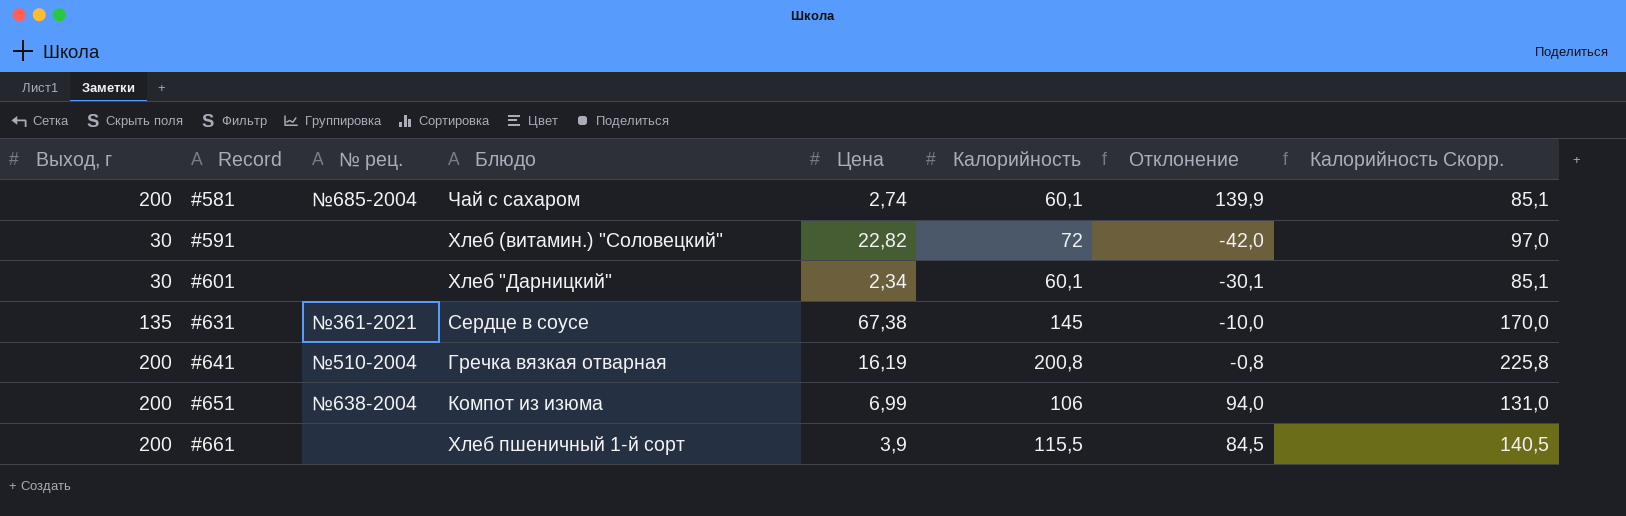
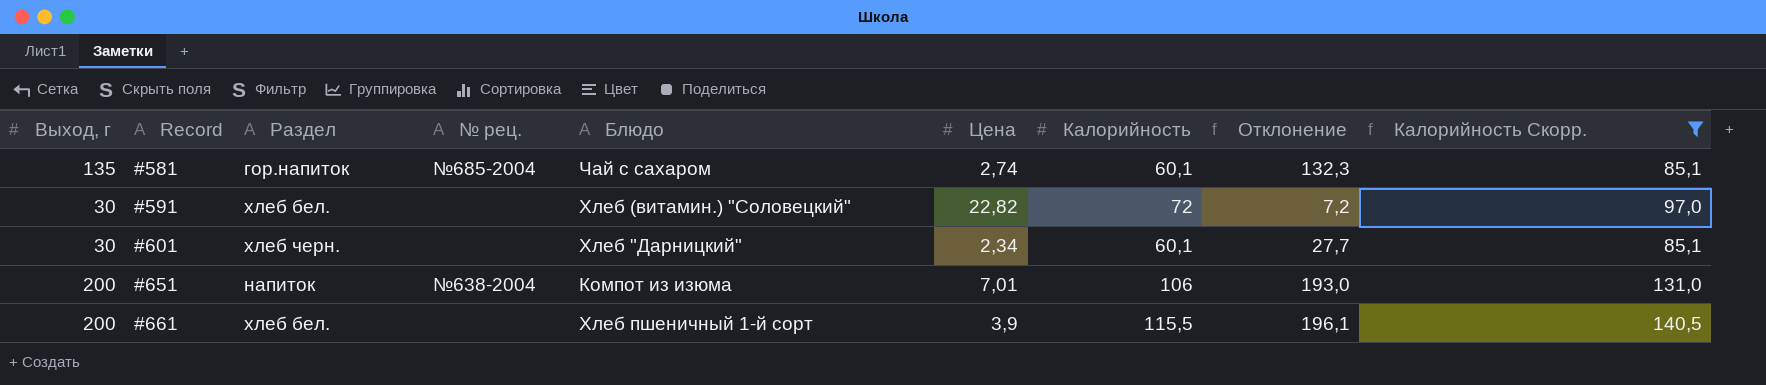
filter: none -> Калорийность Скорр. <= 140,5
column Раздел | position: none -> 3
column Отклонение | formula: [Выход, г] - [Калорийность] -> [Выход, г] - [Цена]
#581 | Выход, г: 200 -> 135
#651 | Цена: 6,99 -> 7,01

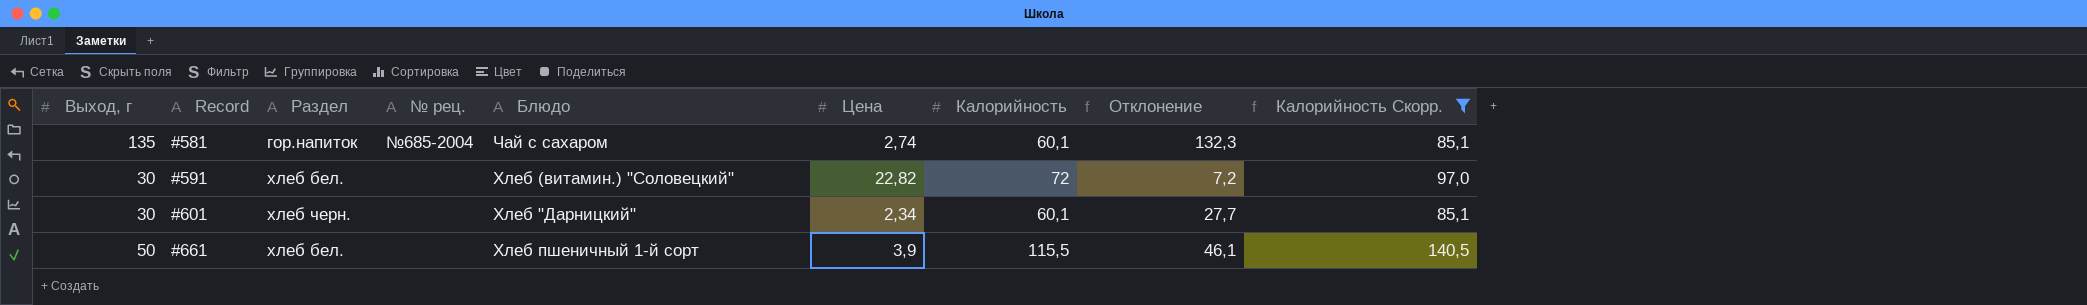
row #651: 200 | напиток | №638-2004 | Компот из изюма | 7,01 | 106 | 193,0 | 131,0 -> none
#661 | Выход, г: 200 -> 50
#661 | Отклонение: 196,1 -> 46,1

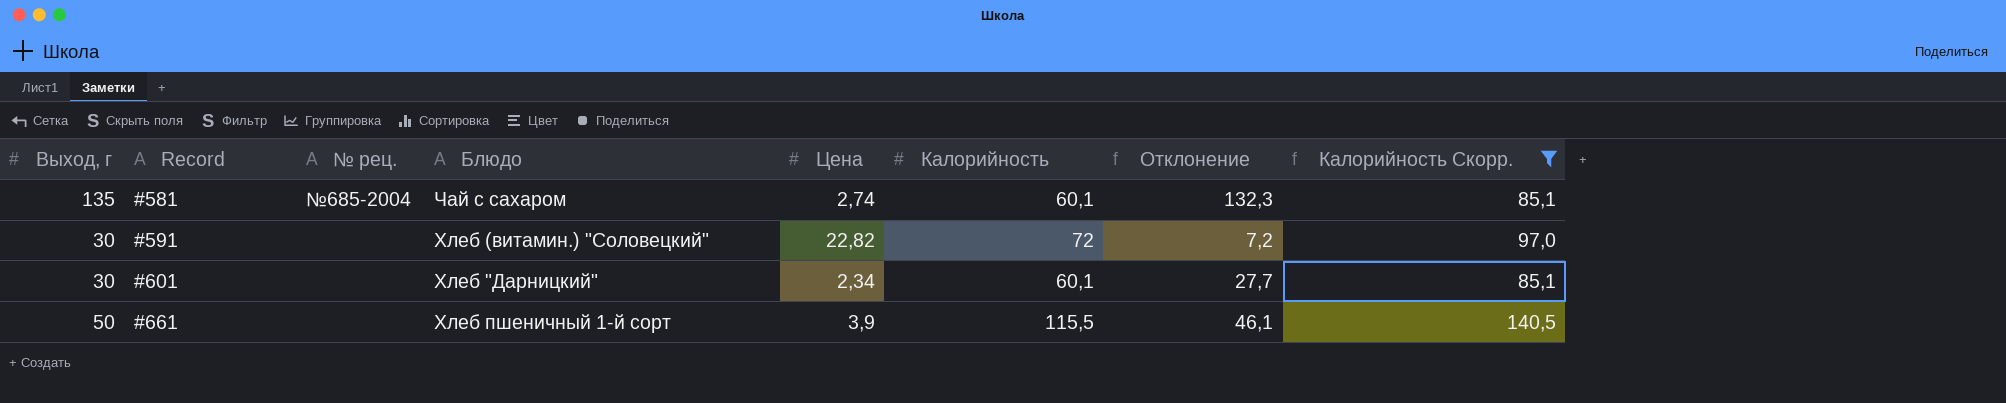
column Раздел | position: 3 -> none

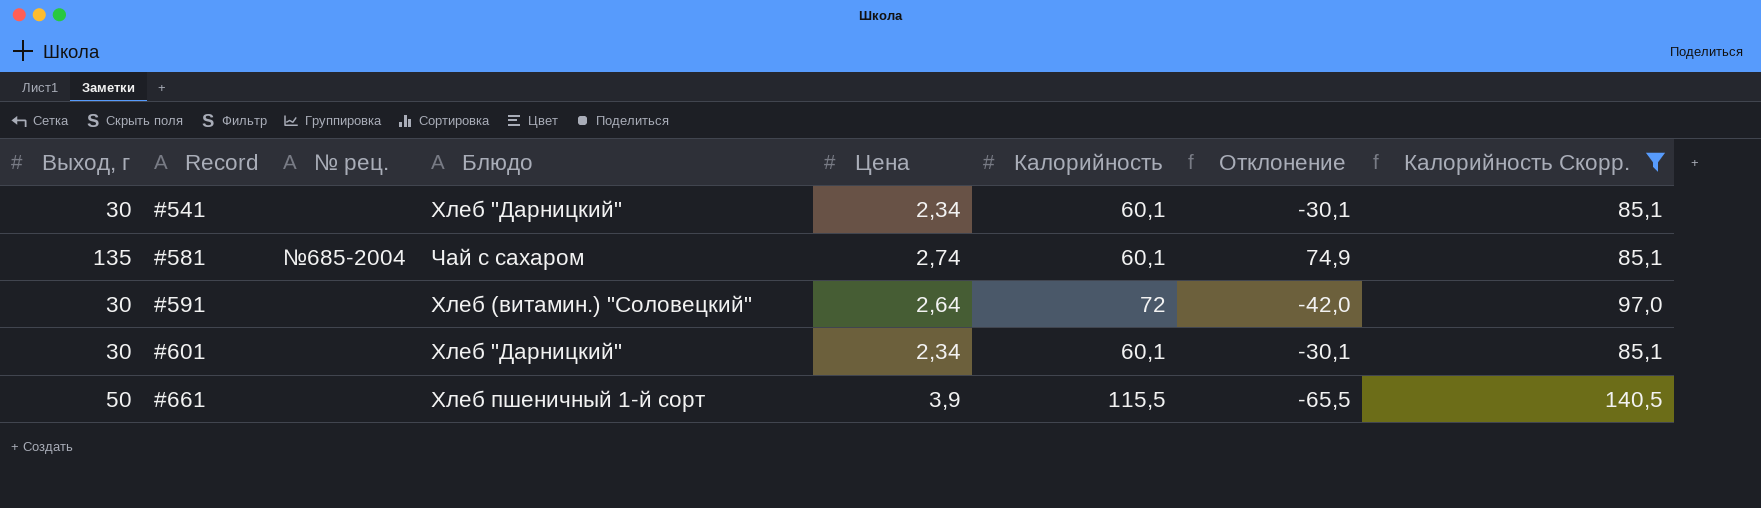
column Отклонение | formula: [Выход, г] - [Цена] -> [Выход, г] - [Калорийность]
row #541: none -> 30 | none | Хлеб "Дарницкий" | 2,34 | 60,1 | -30,1 | 85,1
#591 | Цена: 22,82 -> 2,64

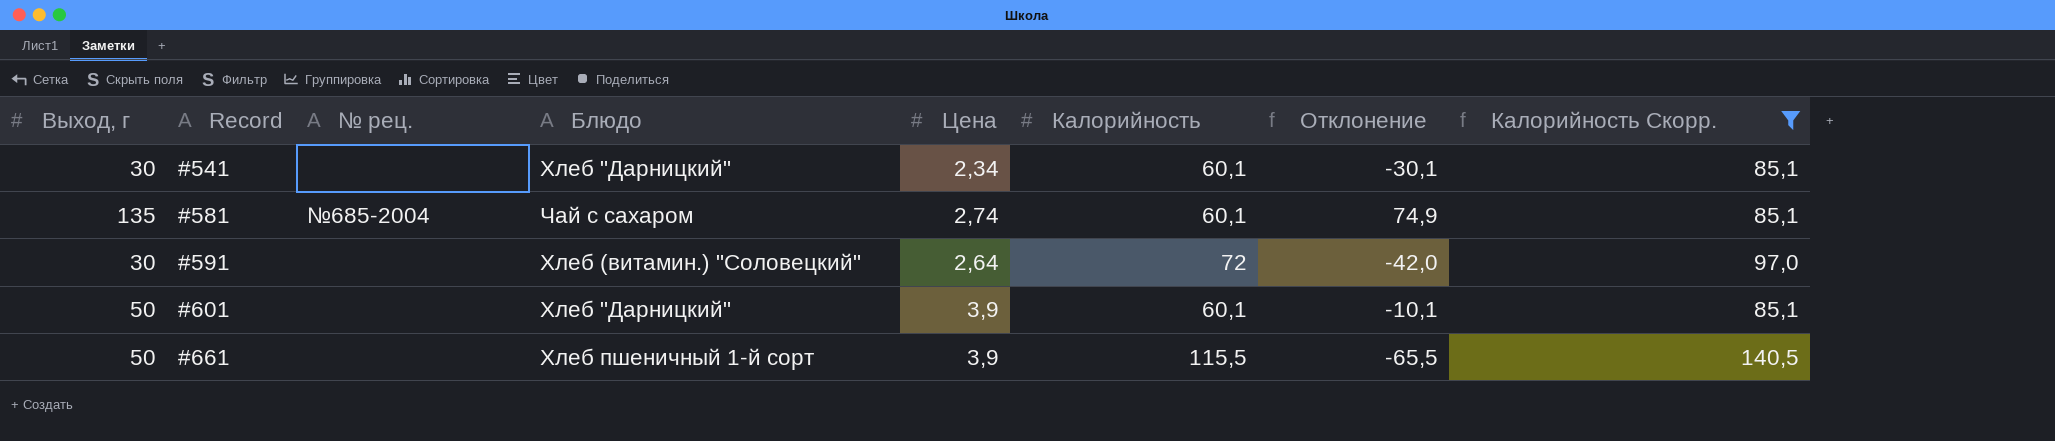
#601 | Выход, г: 30 -> 50
#601 | Цена: 2,34 -> 3,9
#601 | Отклонение: -30,1 -> -10,1

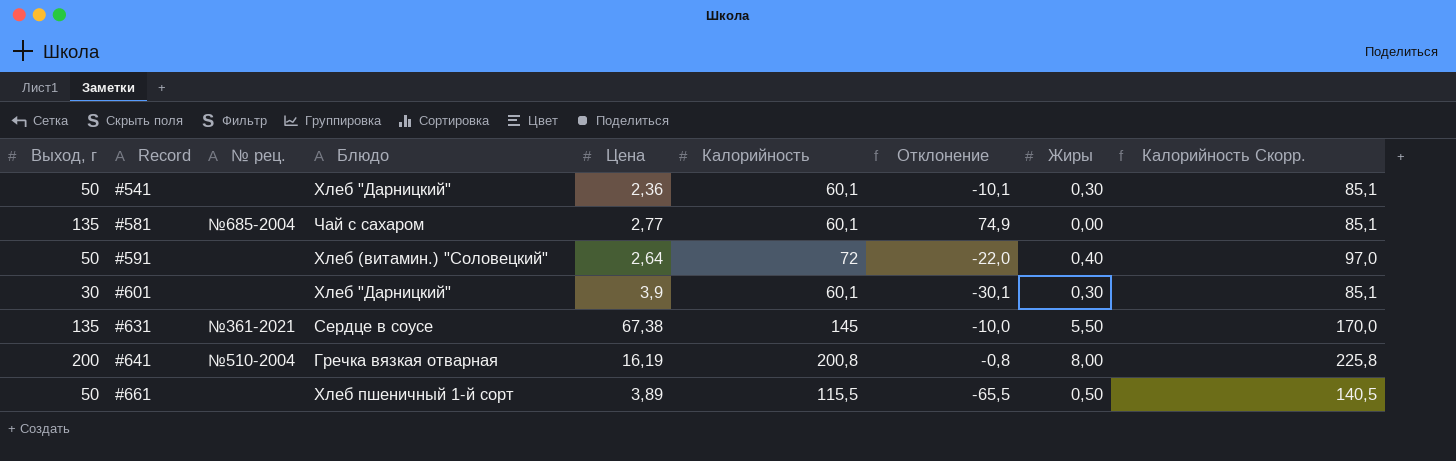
filter: Калорийность Скорр. <= 140,5 -> none
column Жиры | position: none -> 8
#541 | Выход, г: 30 -> 50
#541 | Цена: 2,34 -> 2,36
#541 | Отклонение: -30,1 -> -10,1
#581 | Цена: 2,74 -> 2,77
#591 | Выход, г: 30 -> 50
#591 | Отклонение: -42,0 -> -22,0
#601 | Выход, г: 50 -> 30
#601 | Отклонение: -10,1 -> -30,1
#661 | Цена: 3,9 -> 3,89

